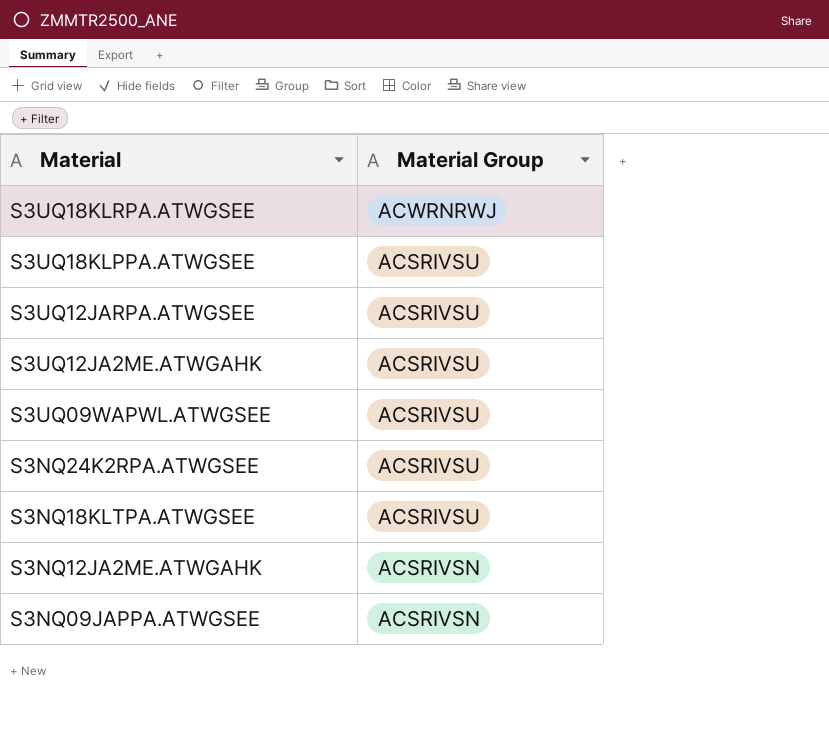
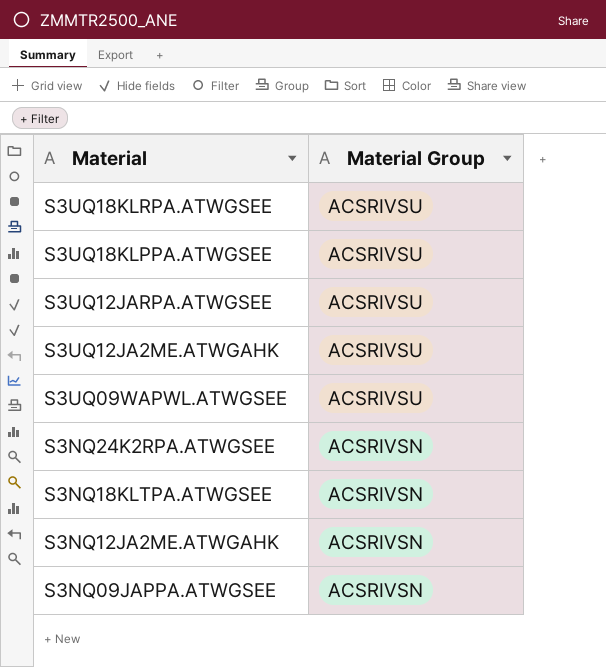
S3UQ18KLRPA.ATWGSEE | Material Group: ACWRNRWJ -> ACSRIVSU
S3NQ24K2RPA.ATWGSEE | Material Group: ACSRIVSU -> ACSRIVSN
S3NQ18KLTPA.ATWGSEE | Material Group: ACSRIVSU -> ACSRIVSN

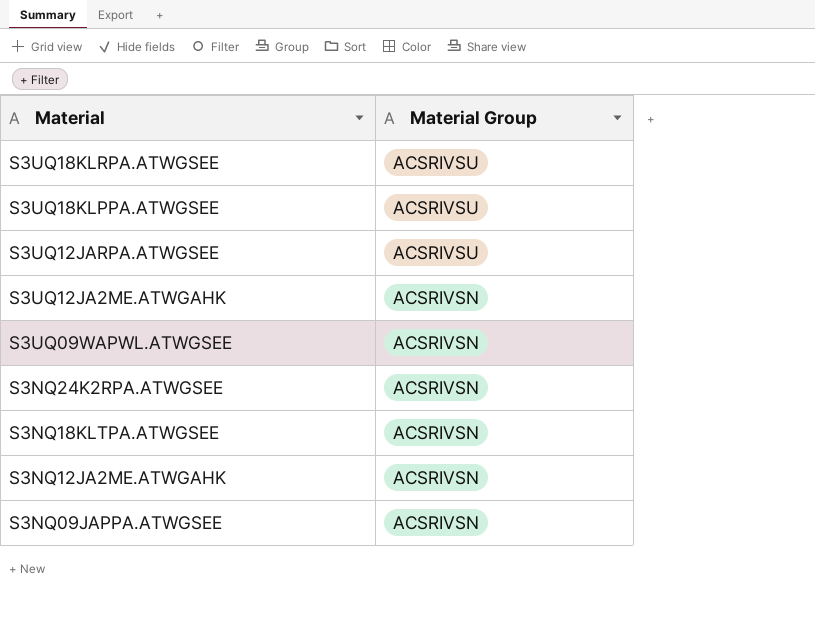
S3UQ12JA2ME.ATWGAHK | Material Group: ACSRIVSU -> ACSRIVSN
S3UQ09WAPWL.ATWGSEE | Material Group: ACSRIVSU -> ACSRIVSN

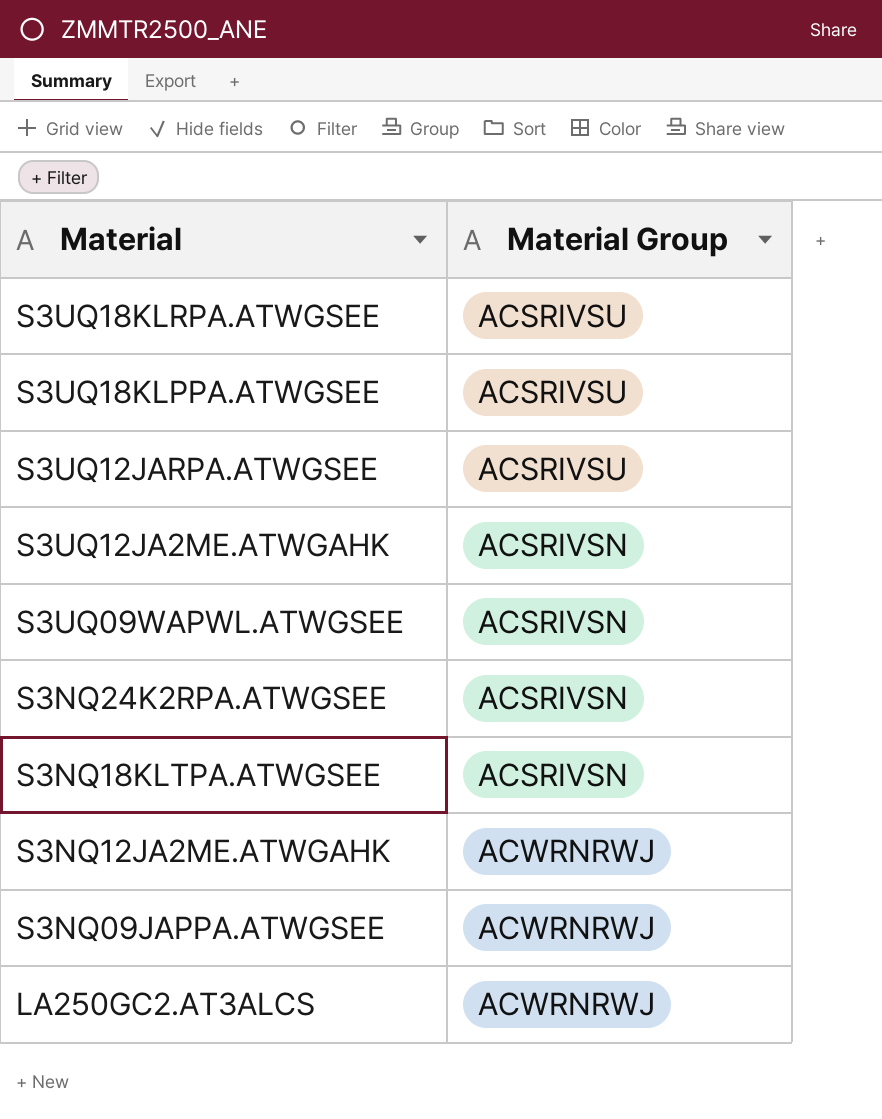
S3NQ12JA2ME.ATWGAHK | Material Group: ACSRIVSN -> ACWRNRWJ
S3NQ09JAPPA.ATWGSEE | Material Group: ACSRIVSN -> ACWRNRWJ
row LA250GC2.AT3ALCS: none -> ACWRNRWJ

